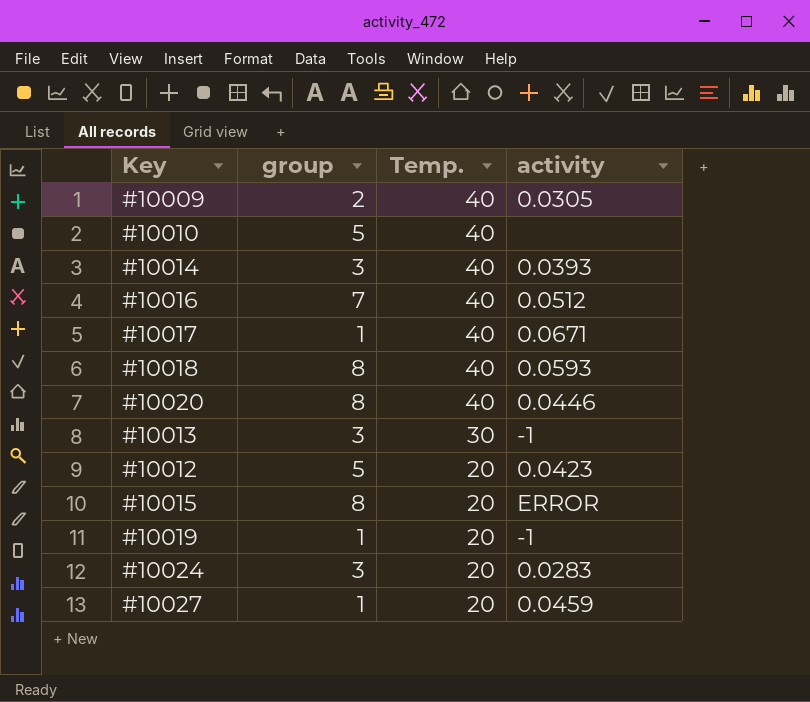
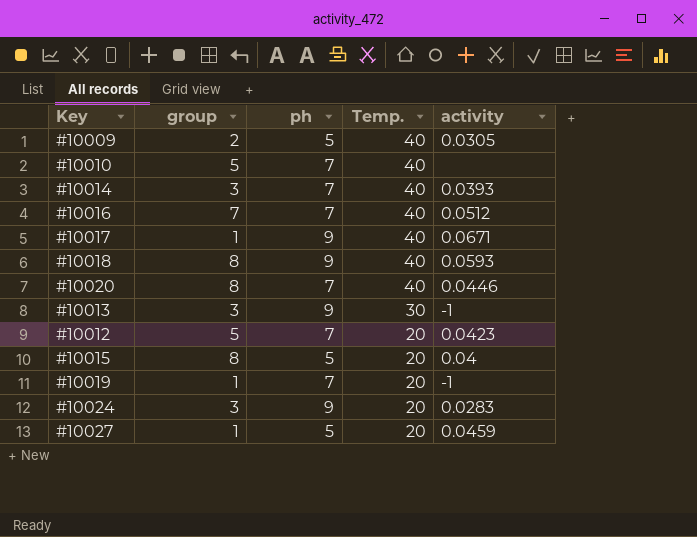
column ph | position: none -> 3
#10015 | activity: ERROR -> 0.04

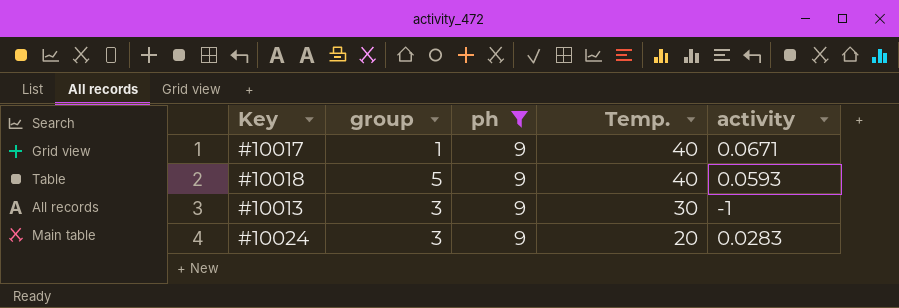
filter: none -> ph = 9
#10018 | group: 8 -> 5

